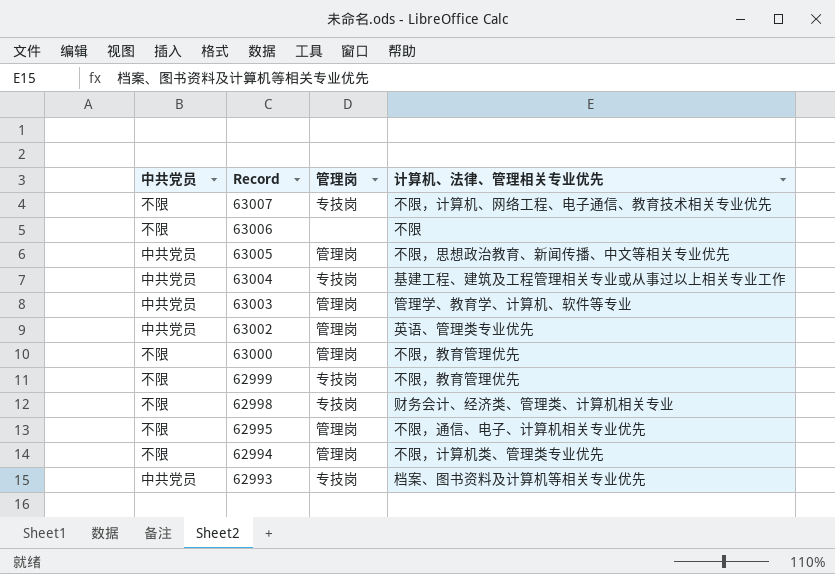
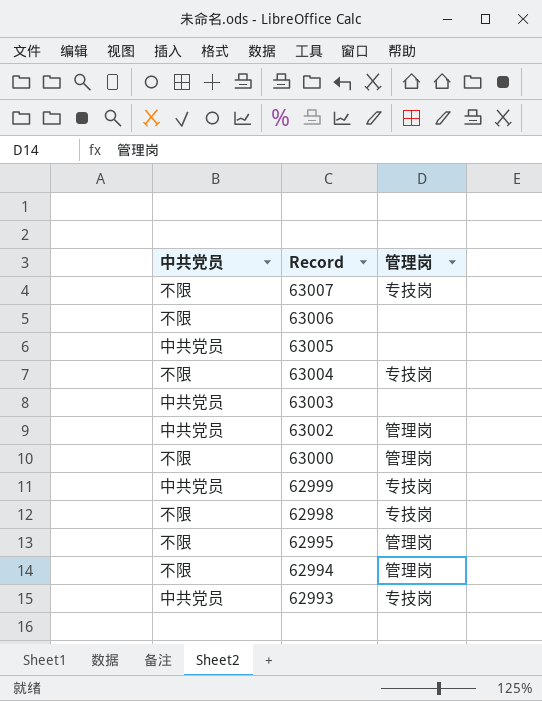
column 计算机、法律、管理相关专业优先 | position: 4 -> none
63005 | 管理岗: 管理岗 -> none
63004 | 中共党员: 中共党员 -> 不限
63003 | 管理岗: 管理岗 -> none
62999 | 中共党员: 不限 -> 中共党员

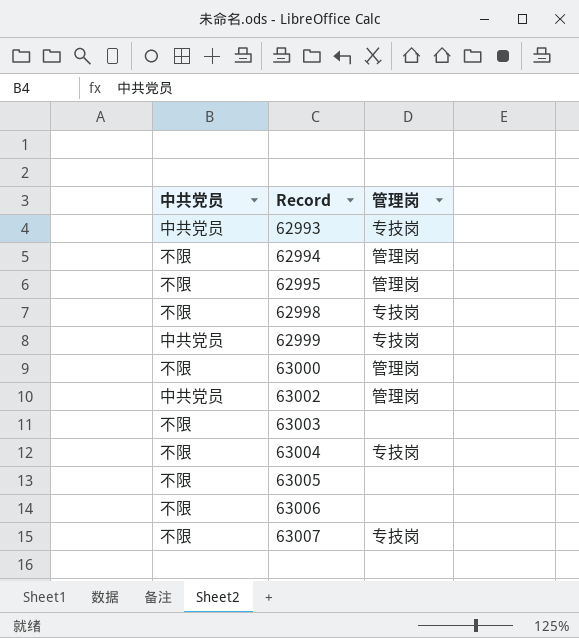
row order: Record descending -> Record ascending
63003 | 中共党员: 中共党员 -> 不限
63005 | 中共党员: 中共党员 -> 不限

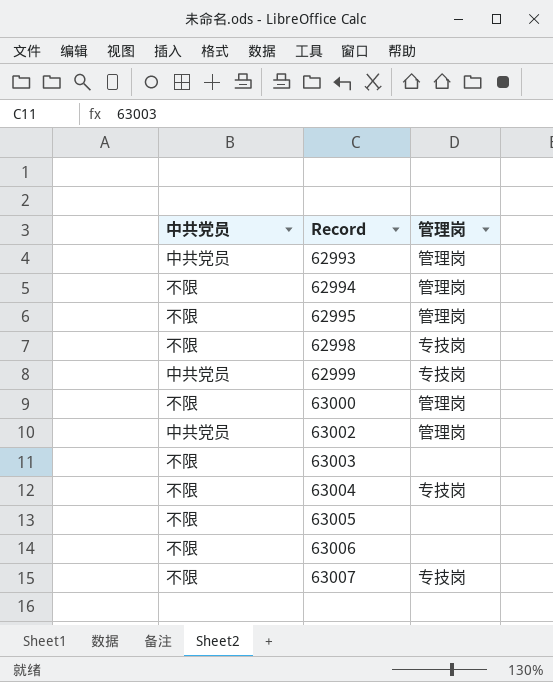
62993 | 管理岗: 专技岗 -> 管理岗

